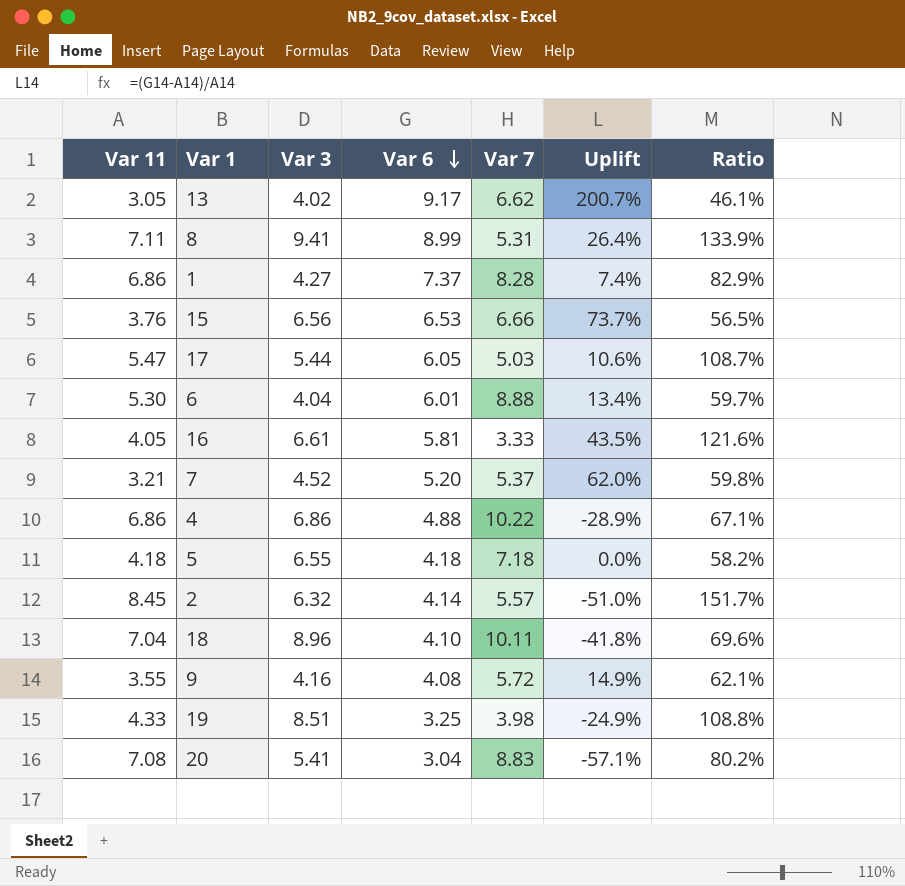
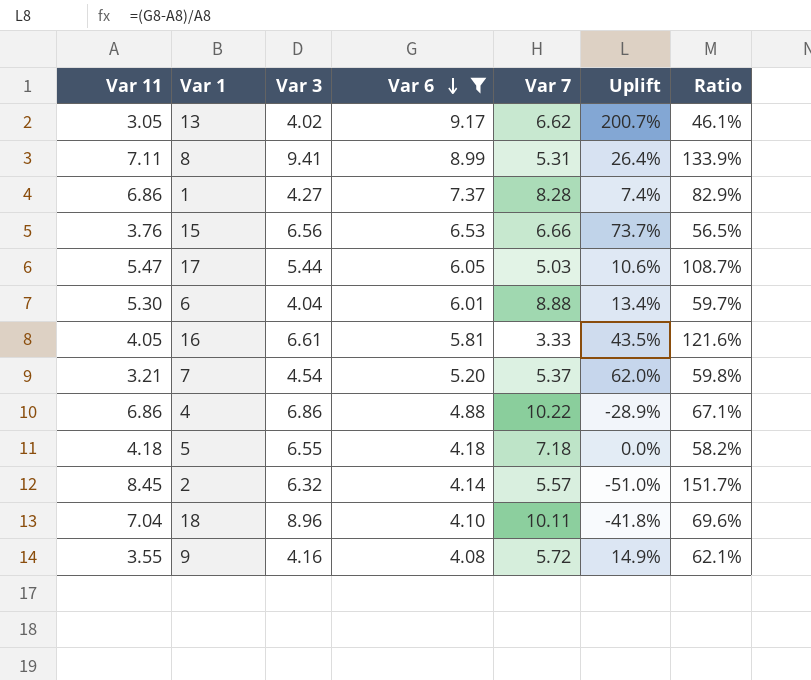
filter: none -> Var 6 >= 4.08
7 | Var 3: 4.52 -> 4.54

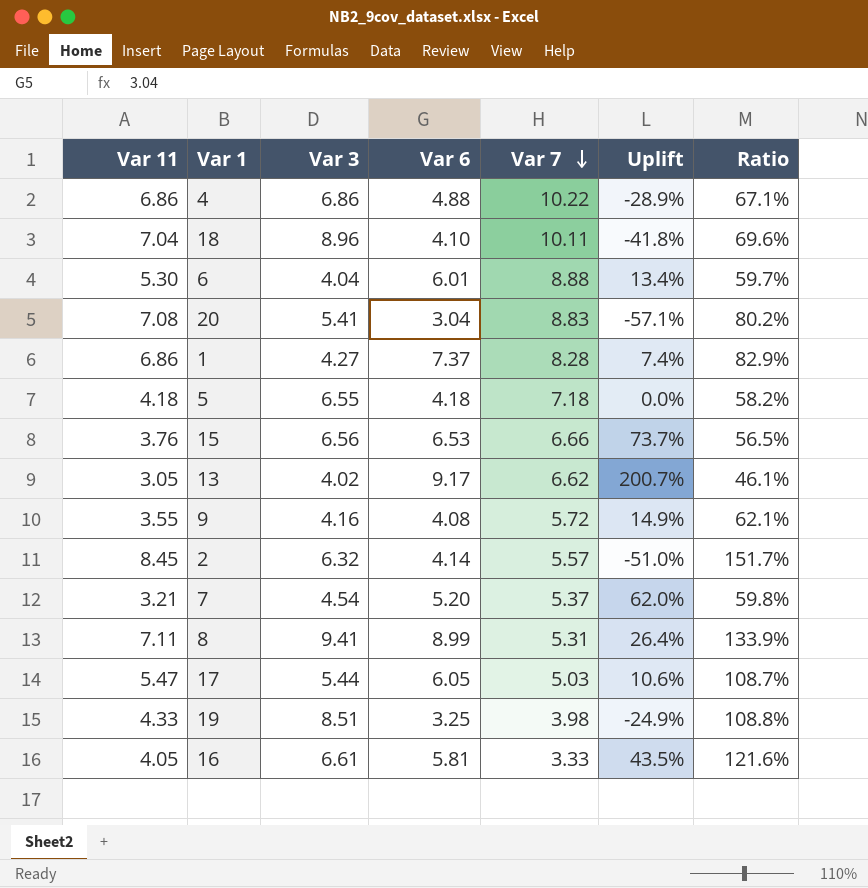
filter: Var 6 >= 4.08 -> none
row order: Var 6 descending -> Var 7 descending

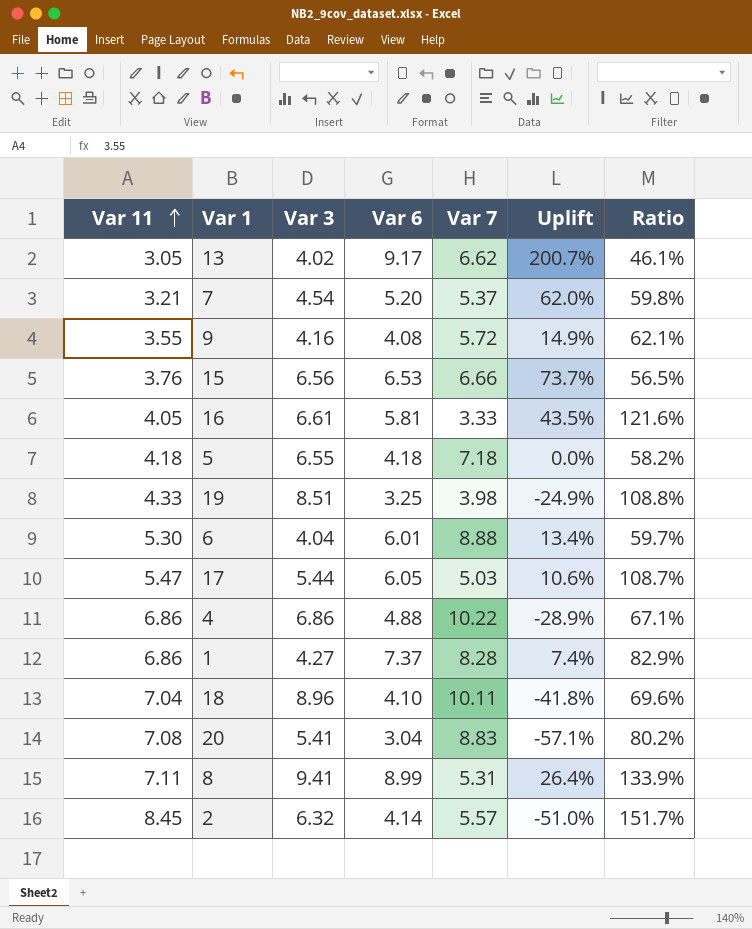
row order: Var 7 descending -> Var 11 ascending

